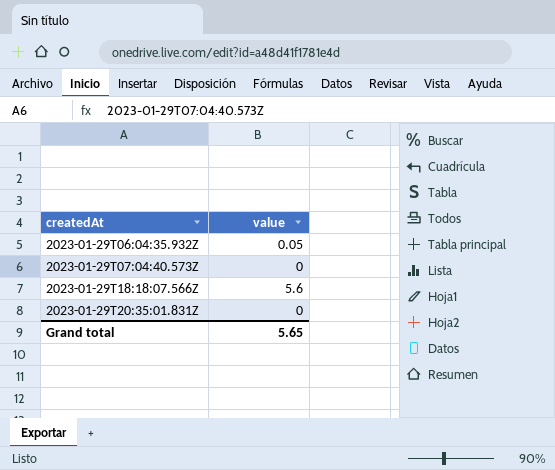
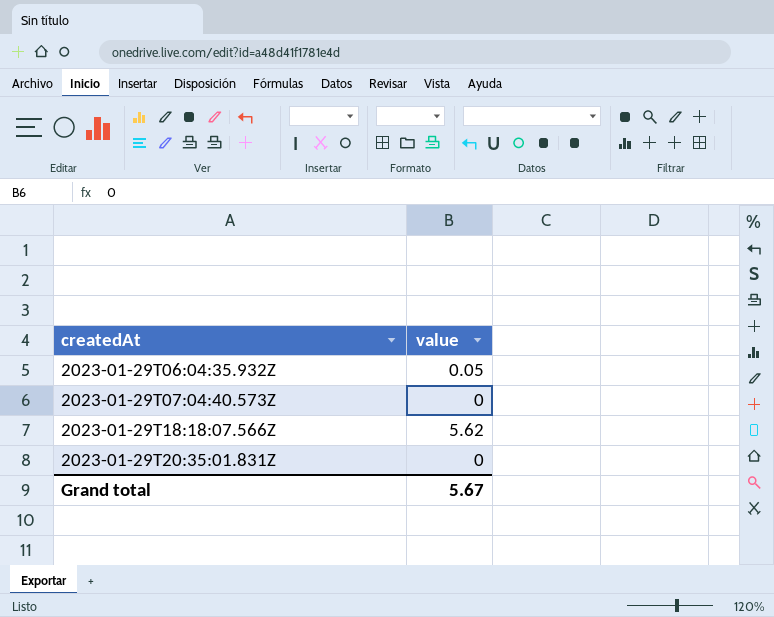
2023-01-29T18:18:07.566Z | value: 5.6 -> 5.62
Grand total | value: 5.65 -> 5.67

